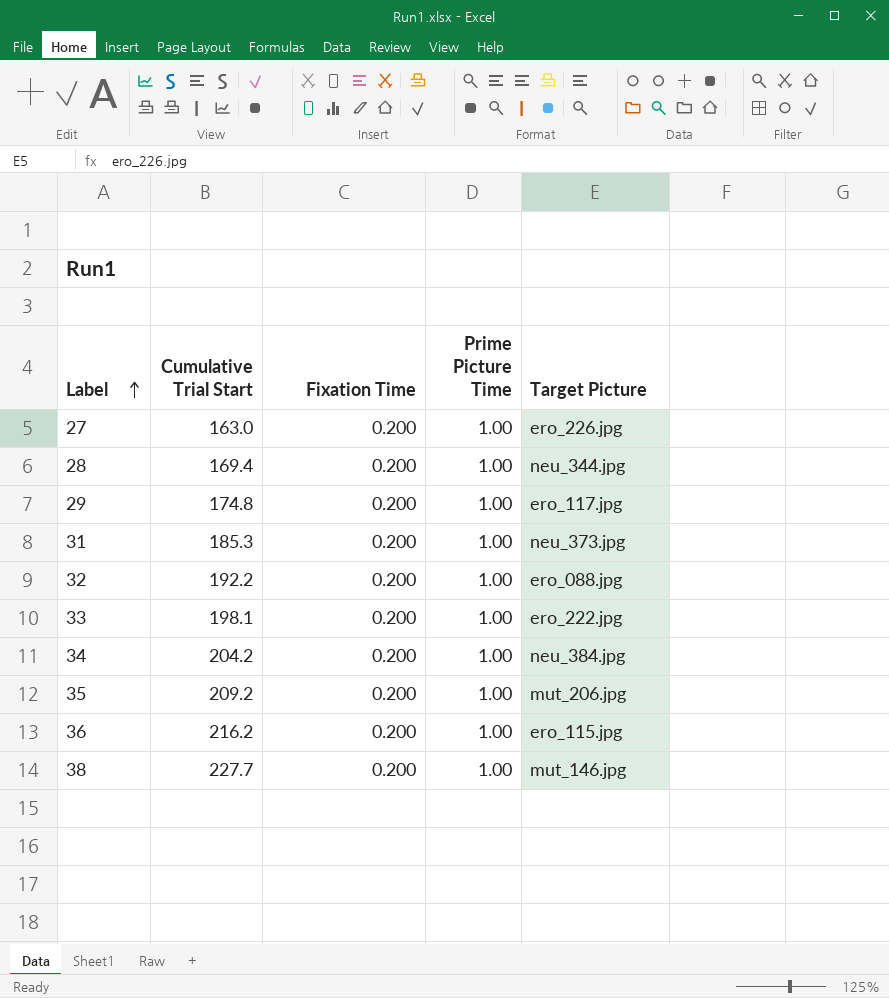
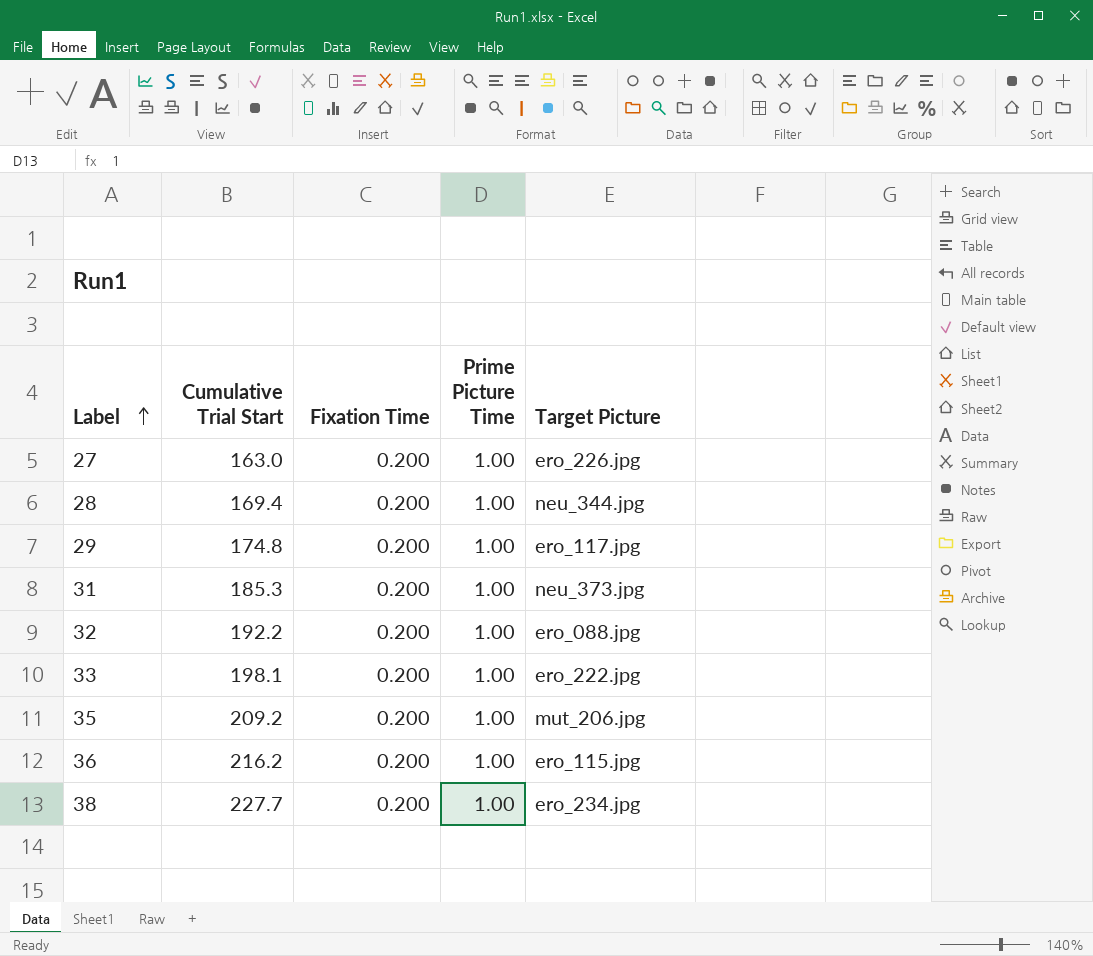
row 34: 204.2 | 0.200 | 1.00 | neu_384.jpg -> none
38 | Target Picture: mut_146.jpg -> ero_234.jpg

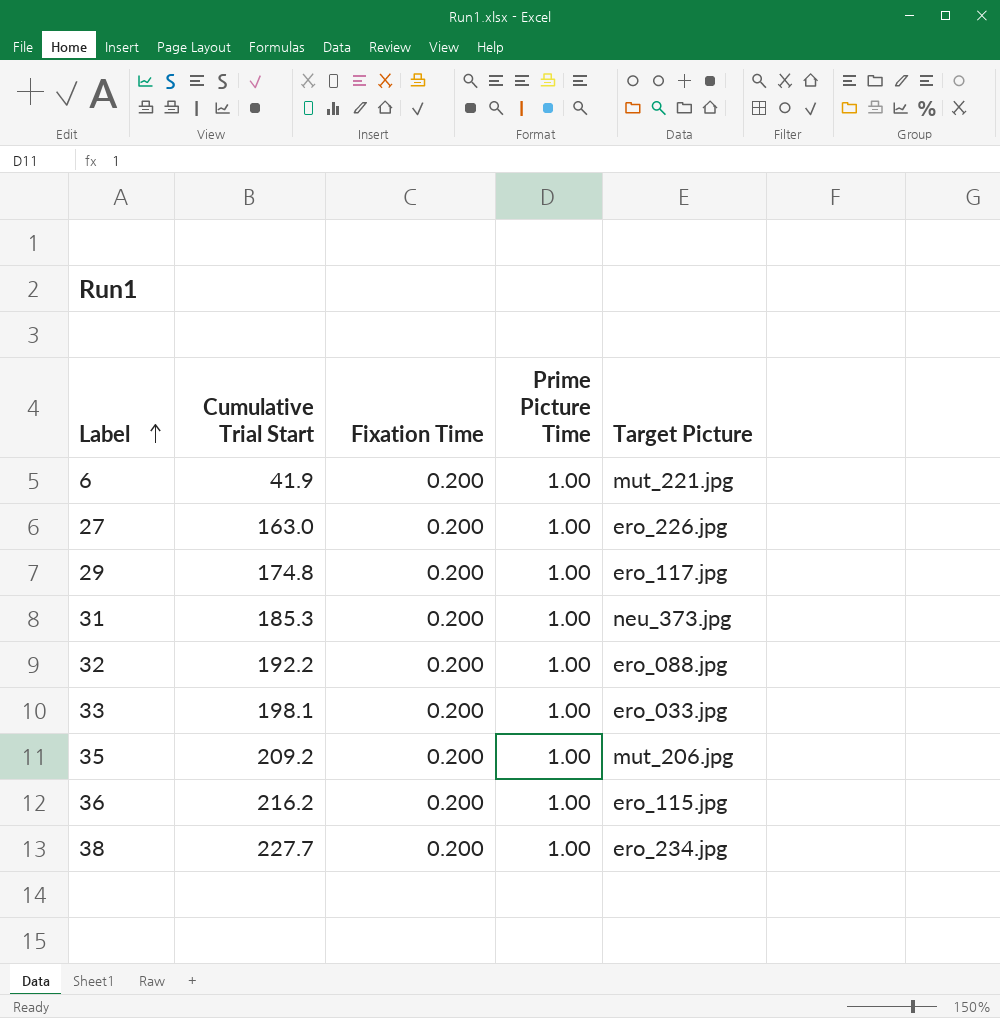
row 28: 169.4 | 0.200 | 1.00 | neu_344.jpg -> none
row 6: none -> 41.9 | 0.200 | 1.00 | mut_221.jpg
33 | Target Picture: ero_222.jpg -> ero_033.jpg

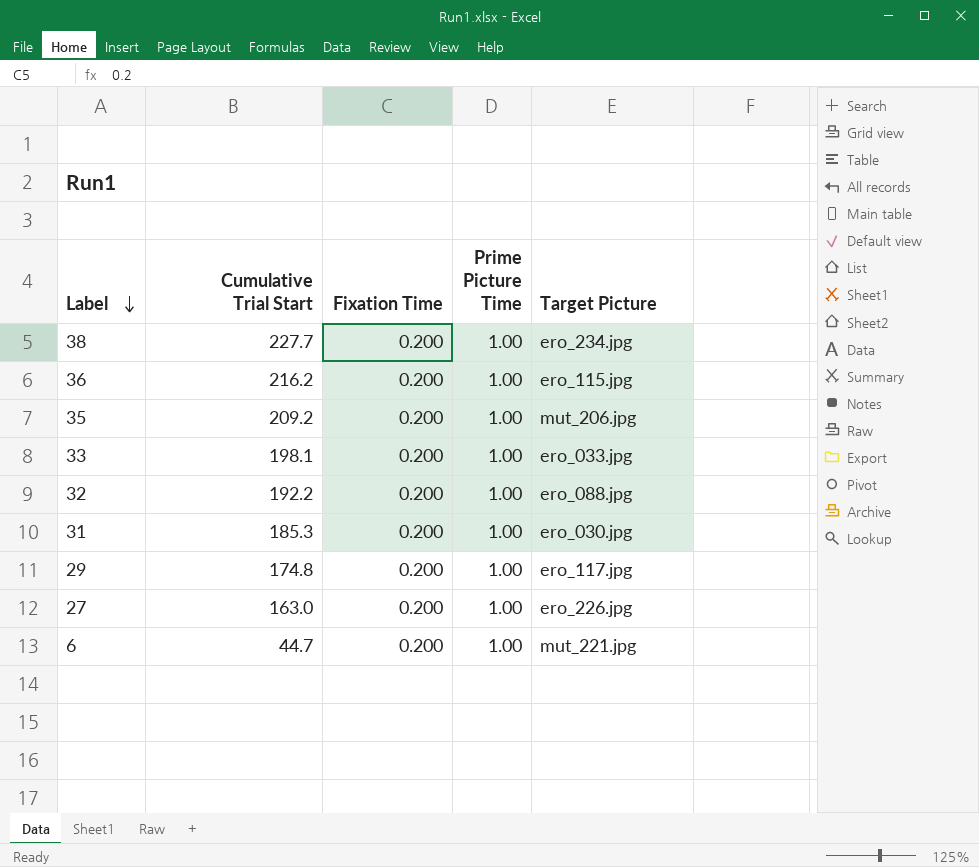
row order: Label ascending -> Label descending
31 | Target Picture: neu_373.jpg -> ero_030.jpg
6 | Cumulative Trial Start: 41.9 -> 44.7

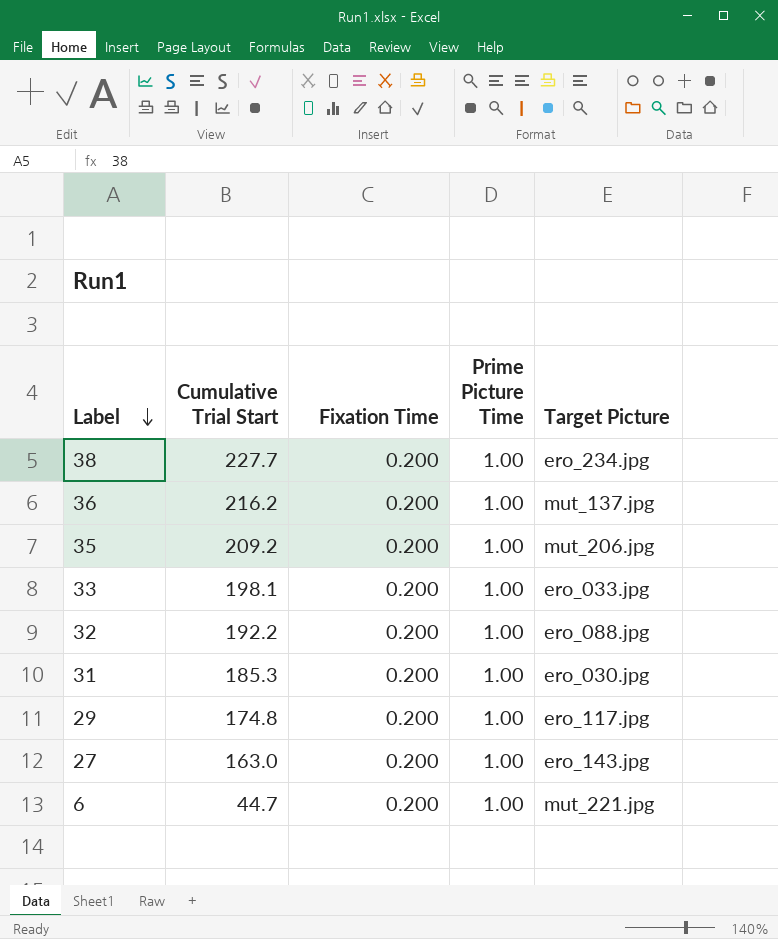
36 | Target Picture: ero_115.jpg -> mut_137.jpg
27 | Target Picture: ero_226.jpg -> ero_143.jpg

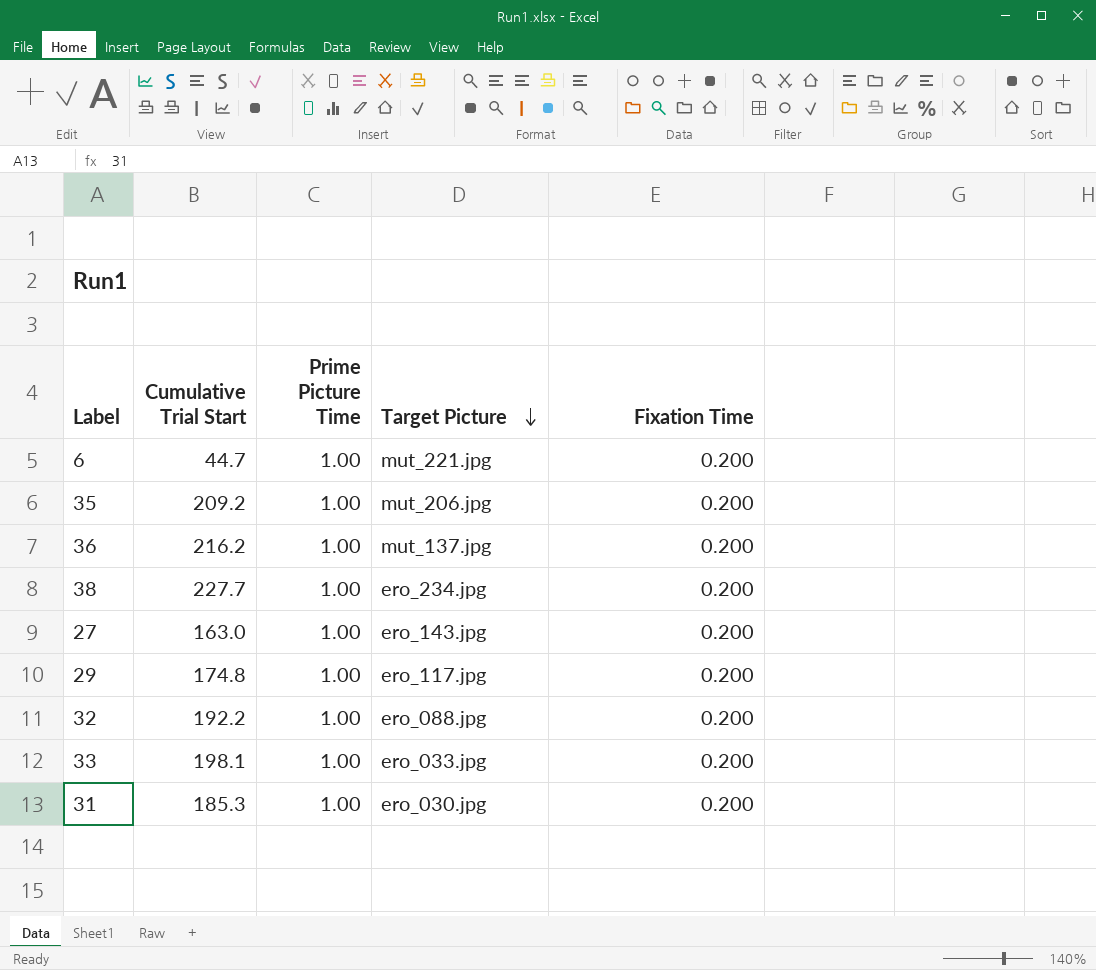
row order: Label descending -> Target Picture descending
column Fixation Time | position: 3 -> 5

